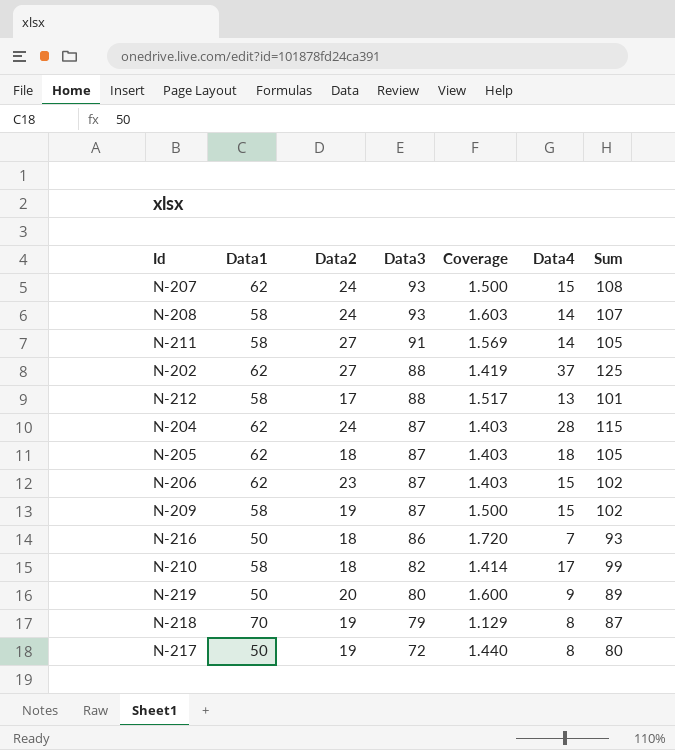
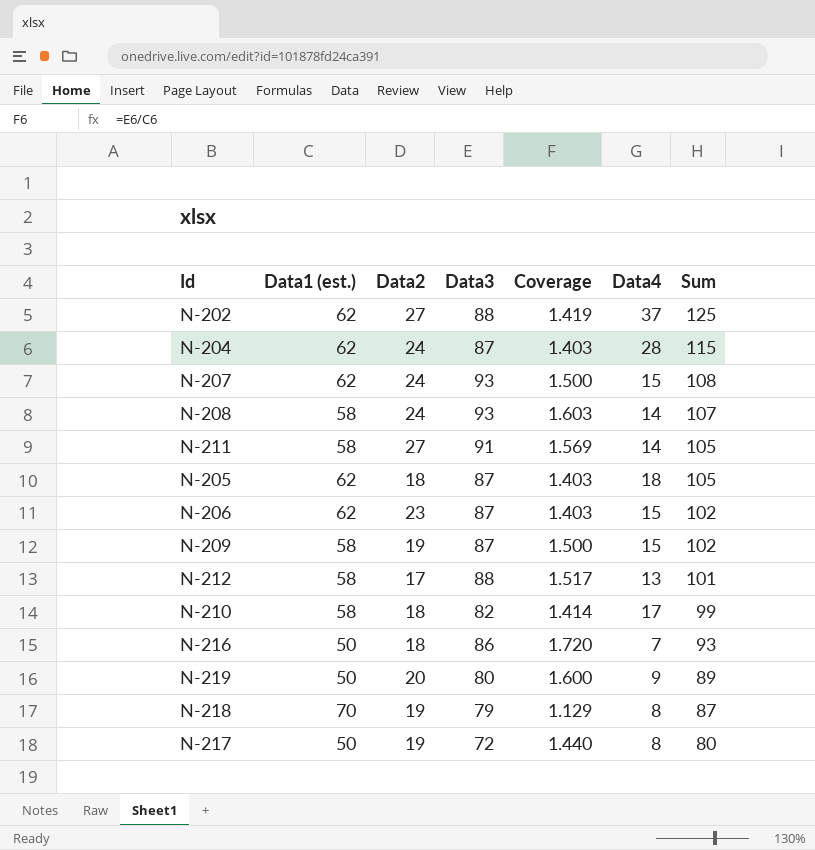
row order: Data3 descending -> Sum descending
column name: Data1 -> Data1 (est.)

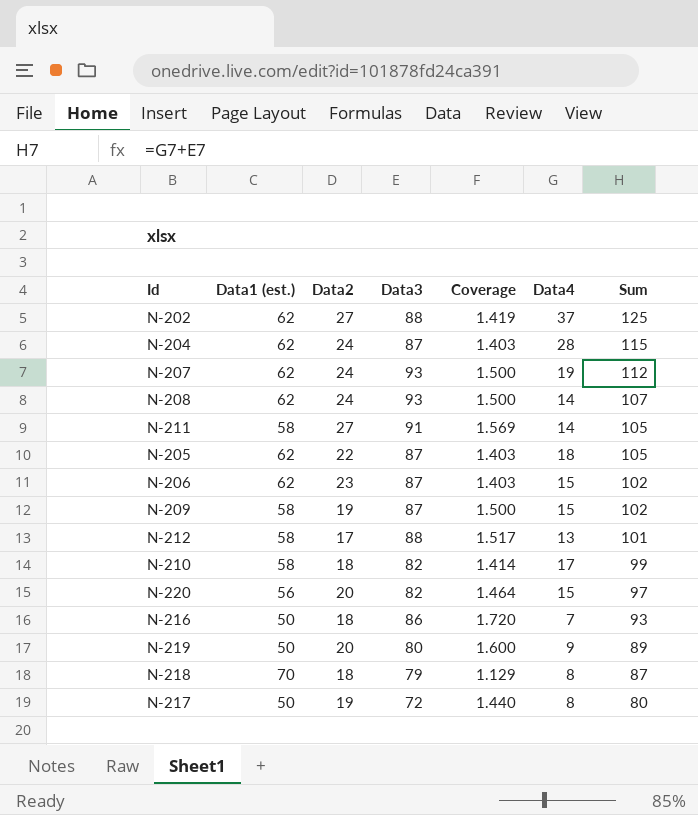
N-207 | Data4: 15 -> 19
N-207 | Sum: 108 -> 112
N-208 | Data1 (est.): 58 -> 62
N-208 | Coverage: 1.603 -> 1.500
N-205 | Data2: 18 -> 22
row N-220: none -> 56 | 20 | 82 | 1.464 | 15 | 97
N-218 | Data2: 19 -> 18

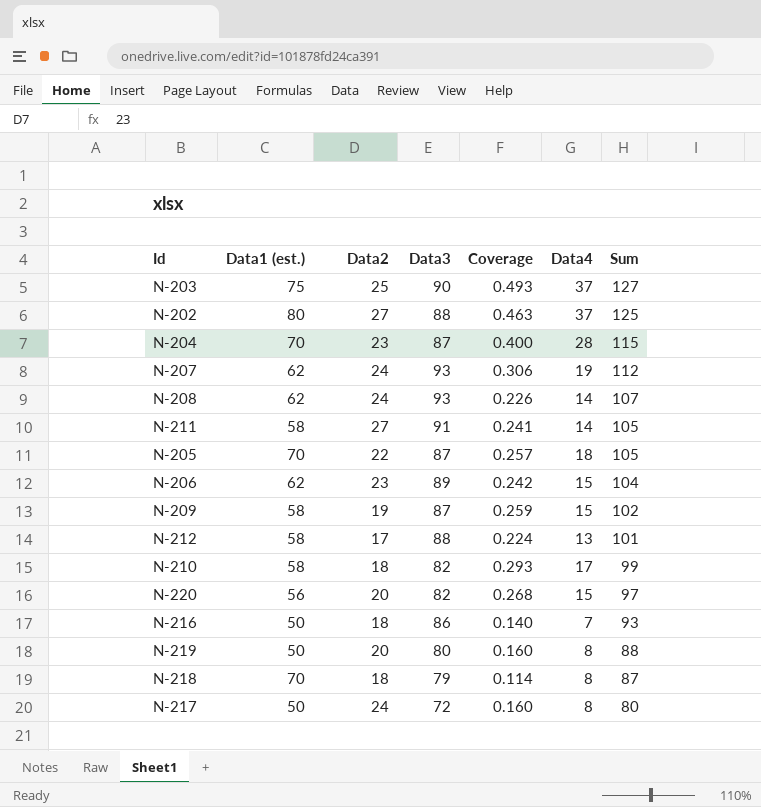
column Coverage | formula: [Data3] / [Data1 (est.)] -> [Data4] / [Data1 (est.)]
row N-203: none -> 75 | 25 | 90 | 0.493 | 37 | 127
N-202 | Data1 (est.): 62 -> 80
N-204 | Data1 (est.): 62 -> 70
N-204 | Data2: 24 -> 23
N-205 | Data1 (est.): 62 -> 70
N-206 | Data3: 87 -> 89
N-206 | Sum: 102 -> 104
N-219 | Data4: 9 -> 8
N-219 | Sum: 89 -> 88
N-217 | Data2: 19 -> 24

